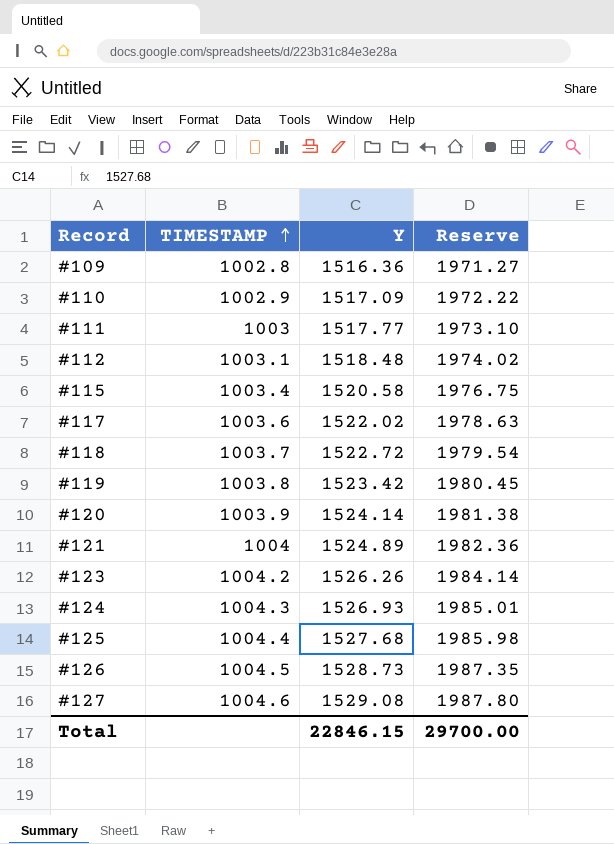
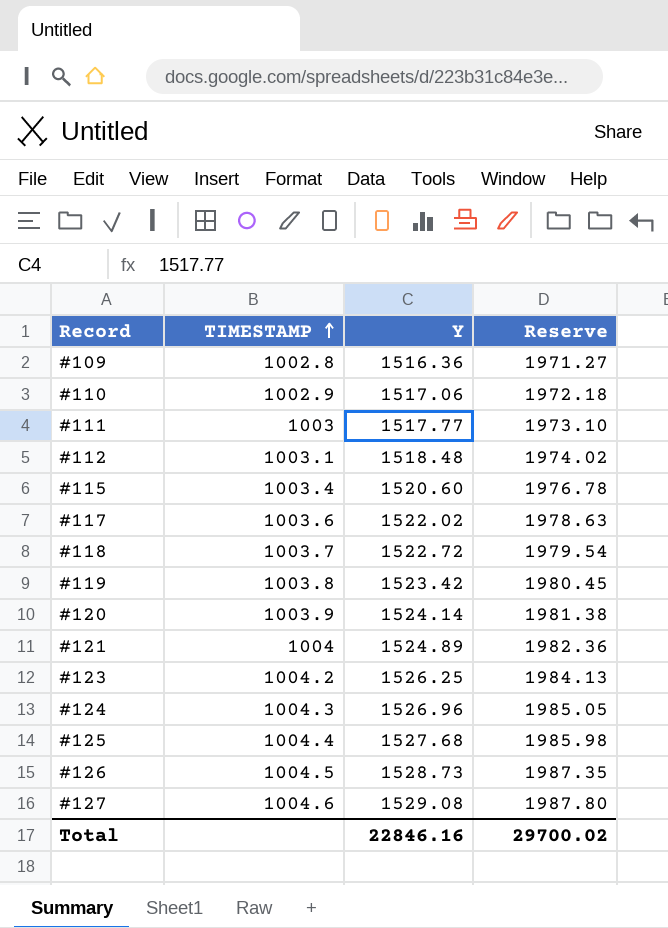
#110 | Y: 1517.09 -> 1517.06
#110 | Reserve: 1972.22 -> 1972.18
#115 | Y: 1520.58 -> 1520.60
#115 | Reserve: 1976.75 -> 1976.78
#123 | Y: 1526.26 -> 1526.25
#123 | Reserve: 1984.14 -> 1984.13
#124 | Y: 1526.93 -> 1526.96
#124 | Reserve: 1985.01 -> 1985.05
Total | Y: 22846.15 -> 22846.16
Total | Reserve: 29700.00 -> 29700.02

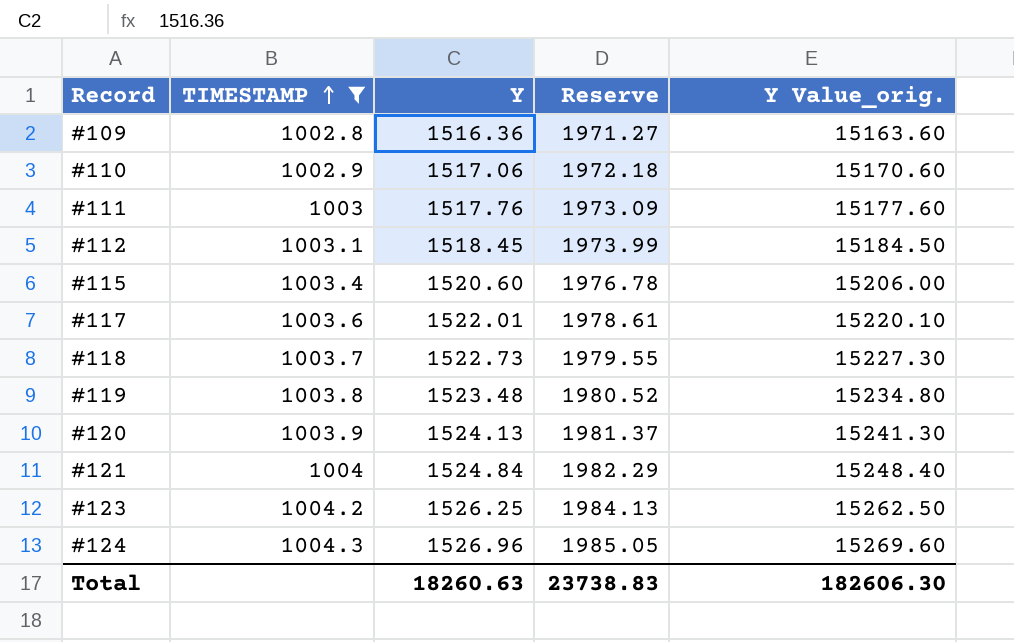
filter: none -> TIMESTAMP <= 1004.3
column Y Value_orig. | formula: none -> [Y] * 10
#111 | Y: 1517.77 -> 1517.76
#111 | Reserve: 1973.10 -> 1973.09
#112 | Y: 1518.48 -> 1518.45
#112 | Reserve: 1974.02 -> 1973.99
#117 | Y: 1522.02 -> 1522.01
#117 | Reserve: 1978.63 -> 1978.61
#118 | Y: 1522.72 -> 1522.73
#118 | Reserve: 1979.54 -> 1979.55
#119 | Y: 1523.42 -> 1523.48
#119 | Reserve: 1980.45 -> 1980.52
#120 | Y: 1524.14 -> 1524.13
#120 | Reserve: 1981.38 -> 1981.37
#121 | Y: 1524.89 -> 1524.84
#121 | Reserve: 1982.36 -> 1982.29
Total | Y: 22846.16 -> 18260.63
Total | Reserve: 29700.02 -> 23738.83

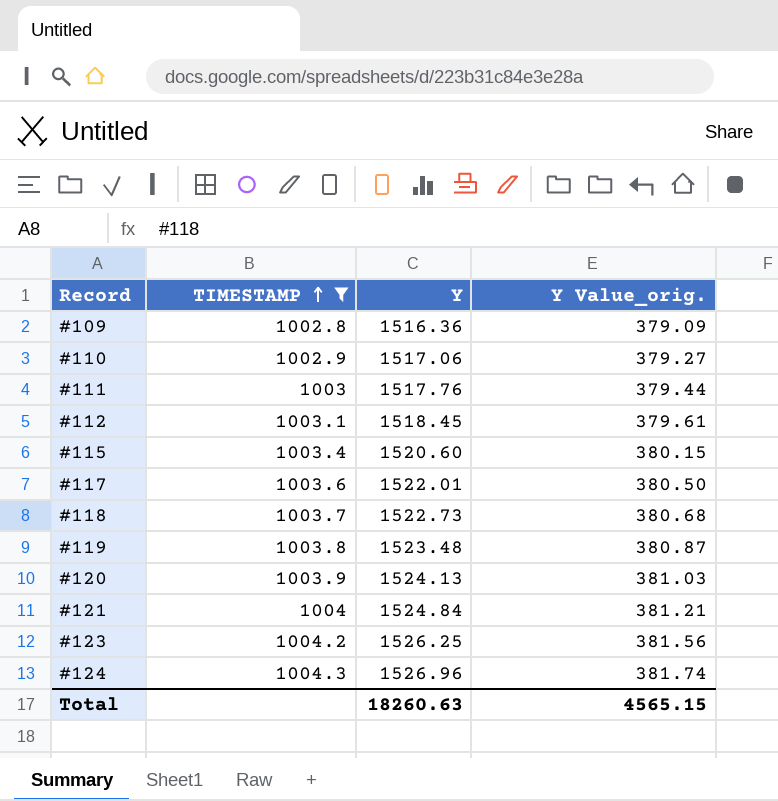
column Reserve | formula: [Y] * 1.3 -> none
column Y Value_orig. | formula: [Y] * 10 -> [Y] * 0.25
Total | Y Value_orig.: 182606.30 -> 4565.15

